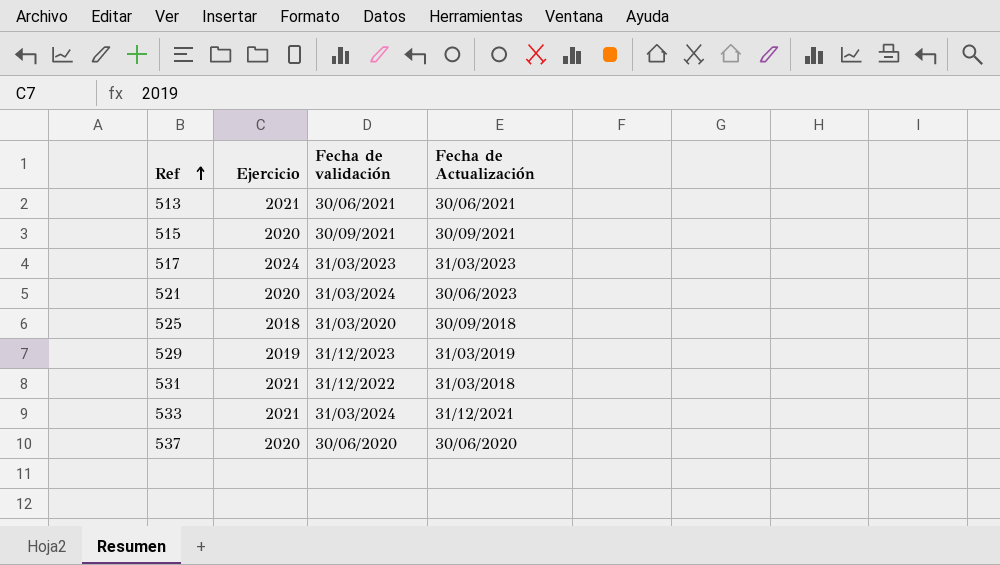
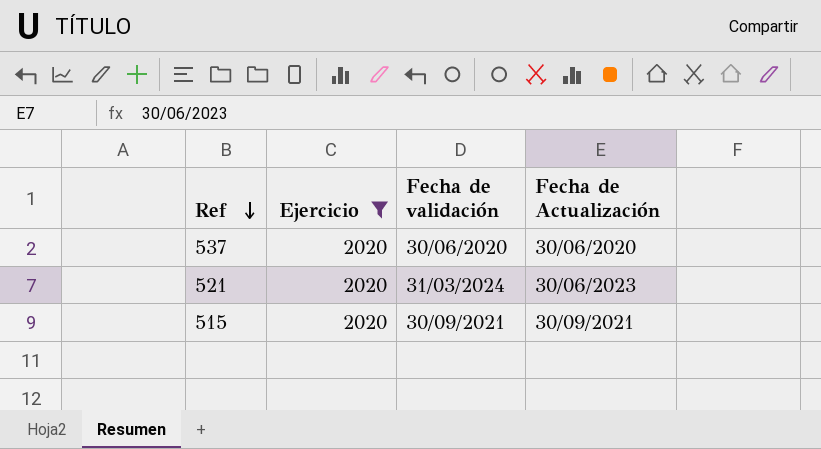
filter: none -> Ejercicio = 2020
row order: Ref ascending -> Ref descending

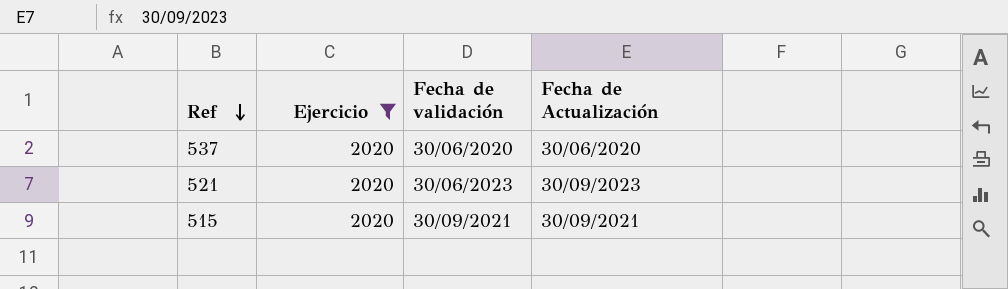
521 | Fecha de validación: 31/03/2024 -> 30/06/2023
521 | Fecha de Actualización: 30/06/2023 -> 30/09/2023

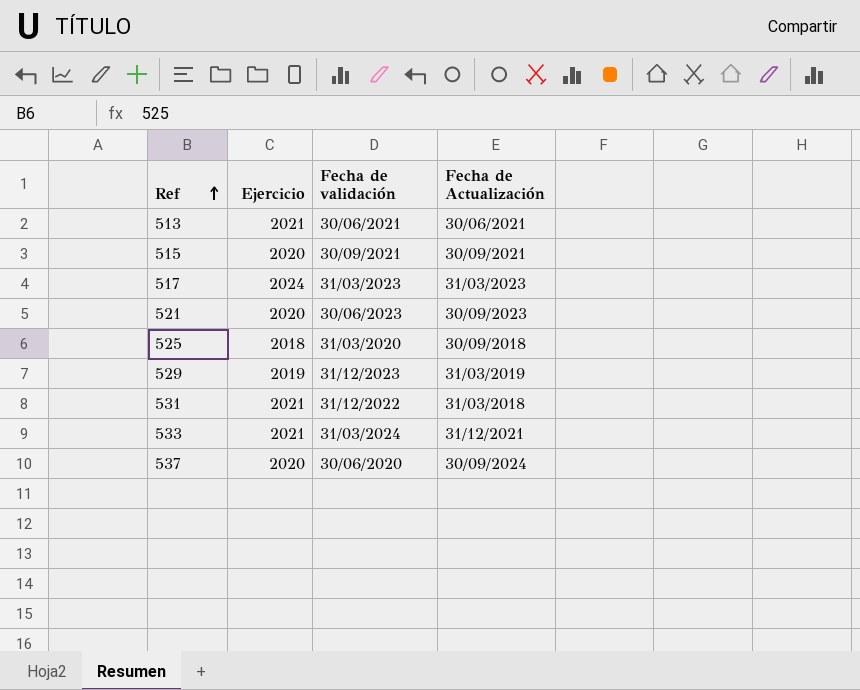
filter: Ejercicio = 2020 -> none
row order: Ref descending -> Ref ascending
537 | Fecha de Actualización: 30/06/2020 -> 30/09/2024

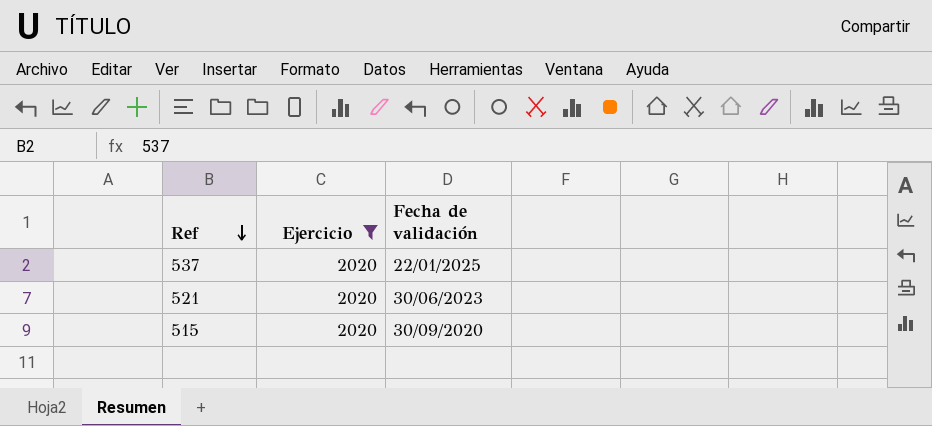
filter: none -> Ejercicio = 2020
row order: Ref ascending -> Ref descending
column Fecha de Actualización | position: 4 -> none
537 | Fecha de validación: 30/06/2020 -> 22/01/2025
515 | Fecha de validación: 30/09/2021 -> 30/09/2020

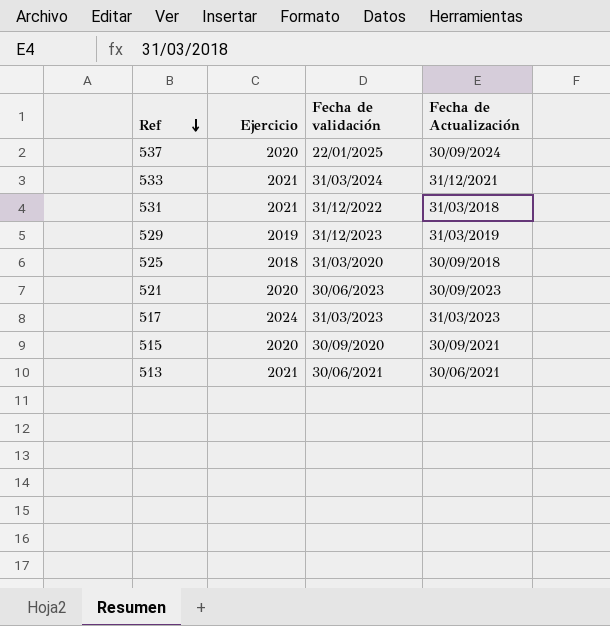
filter: Ejercicio = 2020 -> none
column Fecha de Actualización | position: none -> 4

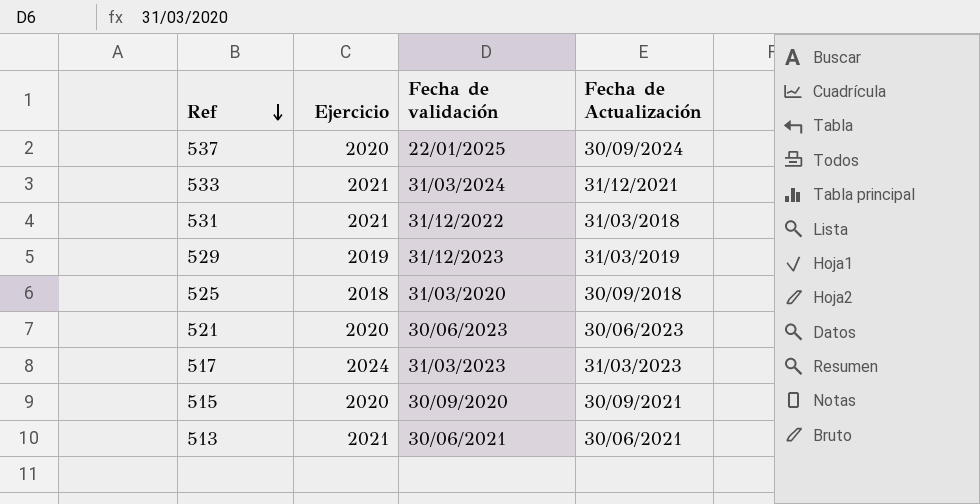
521 | Fecha de Actualización: 30/09/2023 -> 30/06/2023

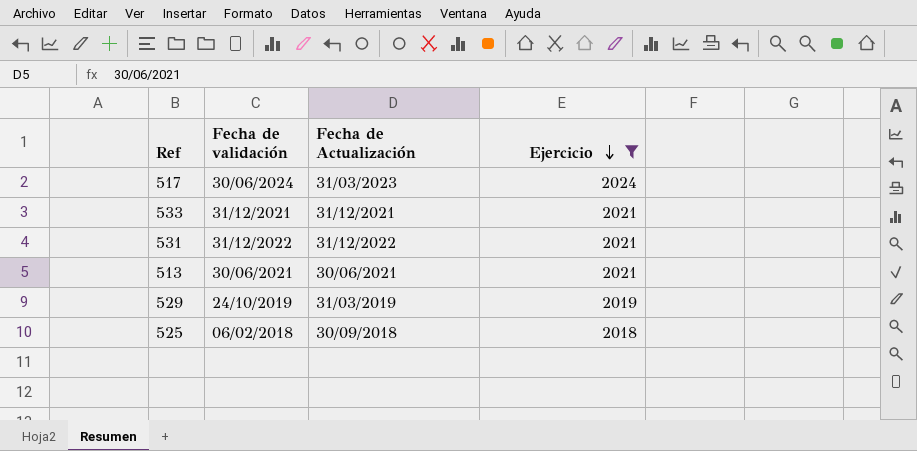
filter: none -> Ejercicio != 2020
row order: Ref descending -> Ejercicio descending
column Ejercicio | position: 2 -> 4
517 | Fecha de validación: 31/03/2023 -> 30/06/2024
533 | Fecha de validación: 31/03/2024 -> 31/12/2021
531 | Fecha de Actualización: 31/03/2018 -> 31/12/2022
529 | Fecha de validación: 31/12/2023 -> 24/10/2019
525 | Fecha de validación: 31/03/2020 -> 06/02/2018

